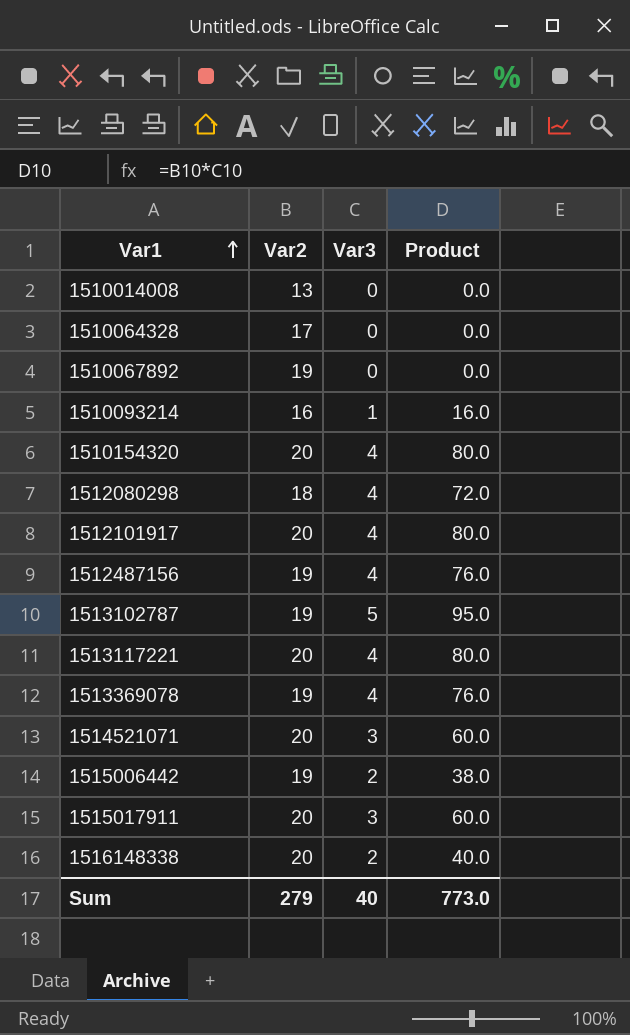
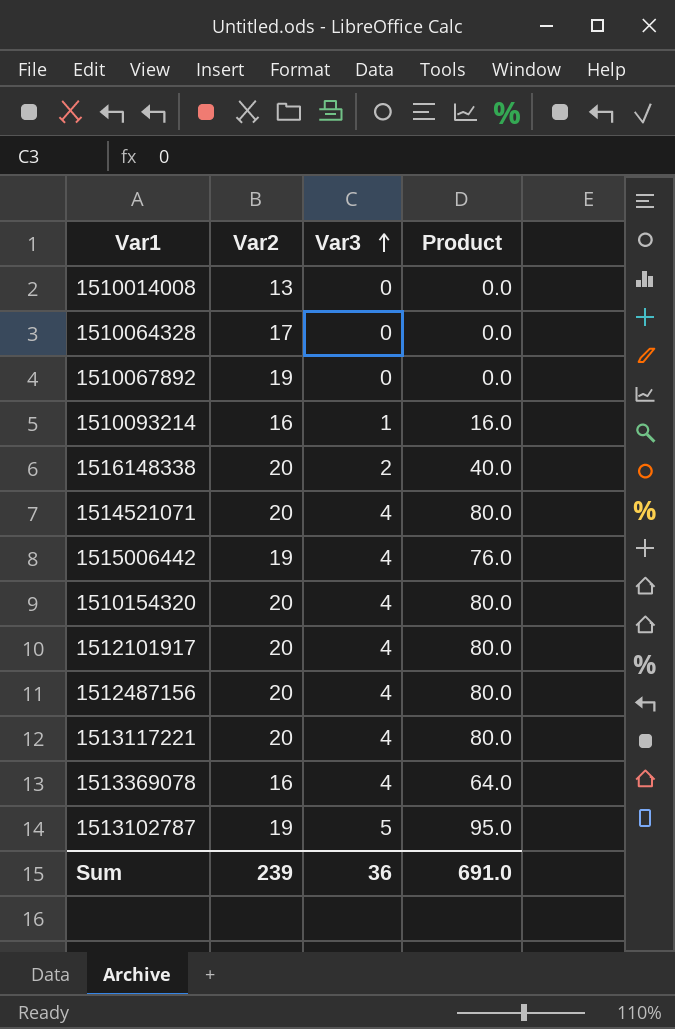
row order: Var1 ascending -> Var3 ascending
row 1512080298: 18 | 4 | 72.0 -> none
row 1515017911: 20 | 3 | 60.0 -> none
1514521071 | Var3: 3 -> 4
1514521071 | Product: 60.0 -> 80.0
1515006442 | Var3: 2 -> 4
1515006442 | Product: 38.0 -> 76.0
1512487156 | Var2: 19 -> 20
1512487156 | Product: 76.0 -> 80.0
1513369078 | Var2: 19 -> 16
1513369078 | Product: 76.0 -> 64.0
Sum | Var2: 279 -> 239
Sum | Var3: 40 -> 36
Sum | Product: 773.0 -> 691.0

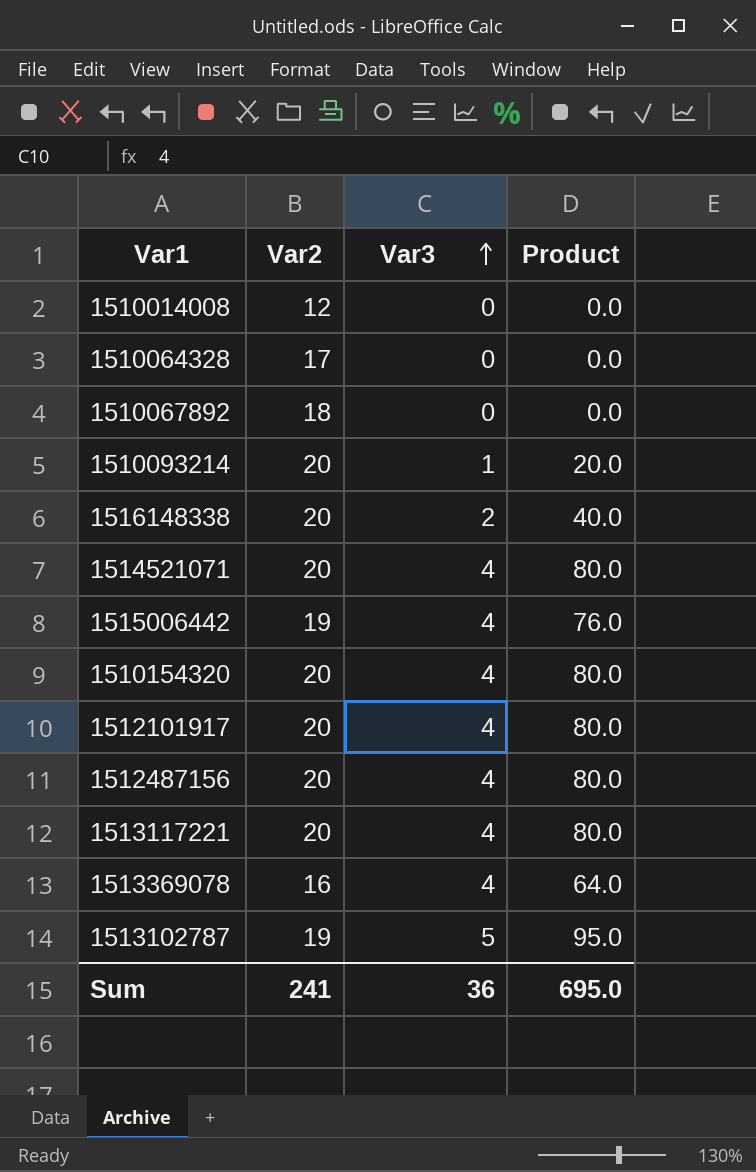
1510014008 | Var2: 13 -> 12
1510067892 | Var2: 19 -> 18
1510093214 | Var2: 16 -> 20
1510093214 | Product: 16.0 -> 20.0
Sum | Var2: 239 -> 241
Sum | Product: 691.0 -> 695.0

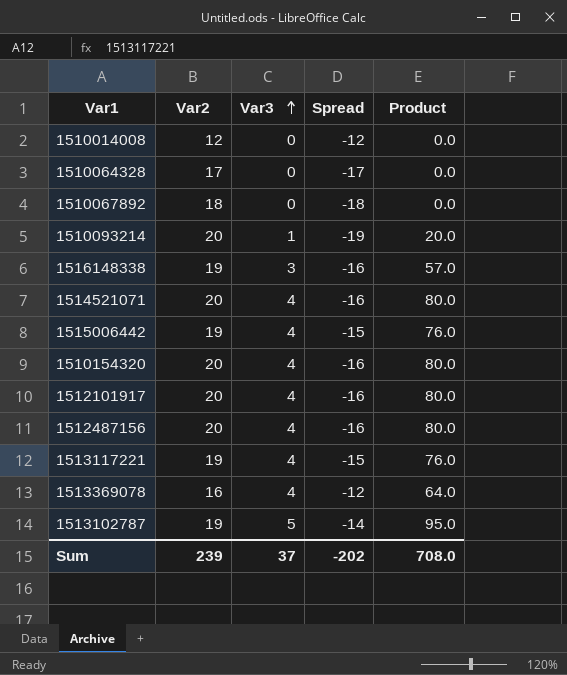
column Spread | formula: none -> [Var3] - [Var2]
1516148338 | Var2: 20 -> 19
1516148338 | Var3: 2 -> 3
1516148338 | Product: 40.0 -> 57.0
1513117221 | Var2: 20 -> 19
1513117221 | Product: 80.0 -> 76.0
Sum | Var2: 241 -> 239
Sum | Var3: 36 -> 37
Sum | Product: 695.0 -> 708.0

